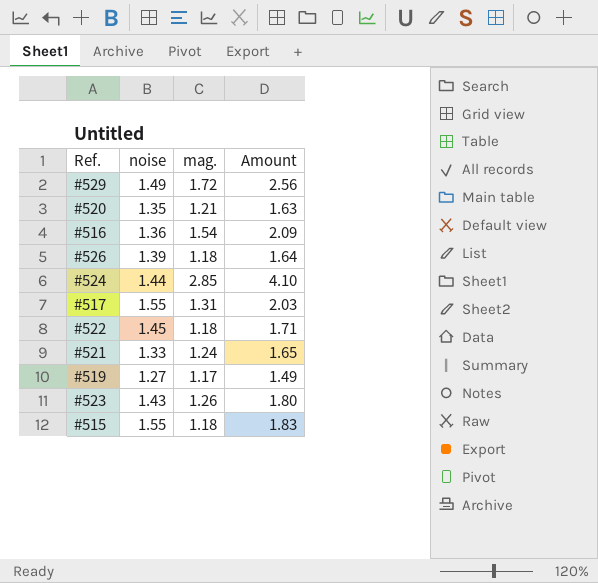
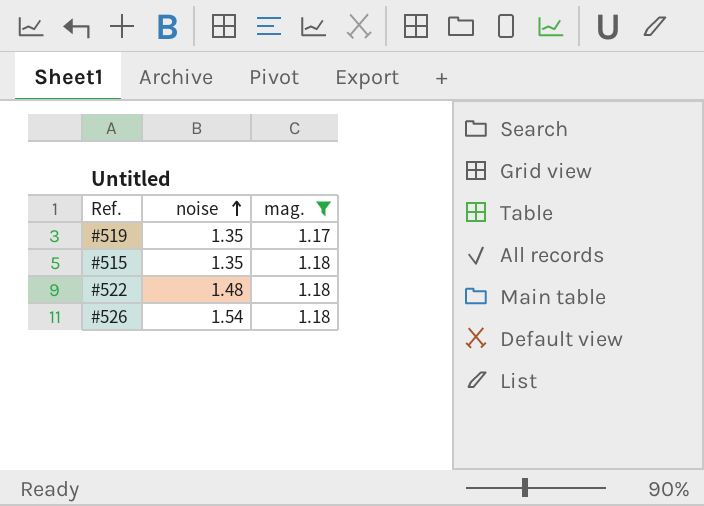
filter: none -> mag. <= 1.18
row order: none -> noise ascending
column Amount | formula: [noise] * [mag.] -> none
#519 | noise: 1.27 -> 1.35
#515 | noise: 1.55 -> 1.35
#522 | noise: 1.45 -> 1.48
#526 | noise: 1.39 -> 1.54

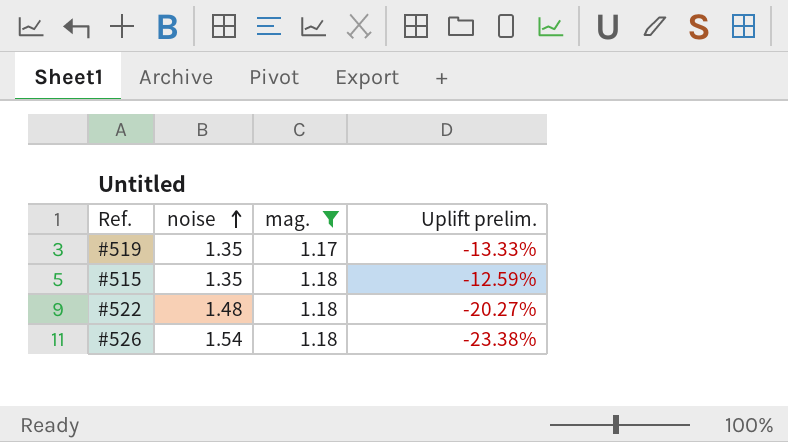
column Uplift prelim. | formula: none -> ([mag.] - [noise]) / [noise]

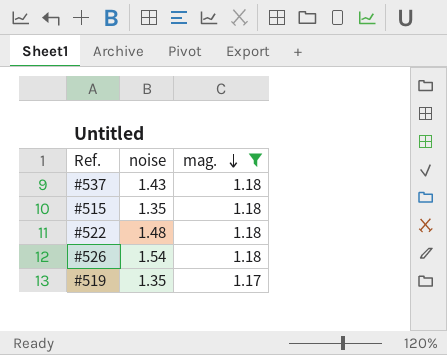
row order: noise ascending -> mag. descending
column Uplift prelim. | formula: ([mag.] - [noise]) / [noise] -> none
row #537: none -> 1.43 | 1.18

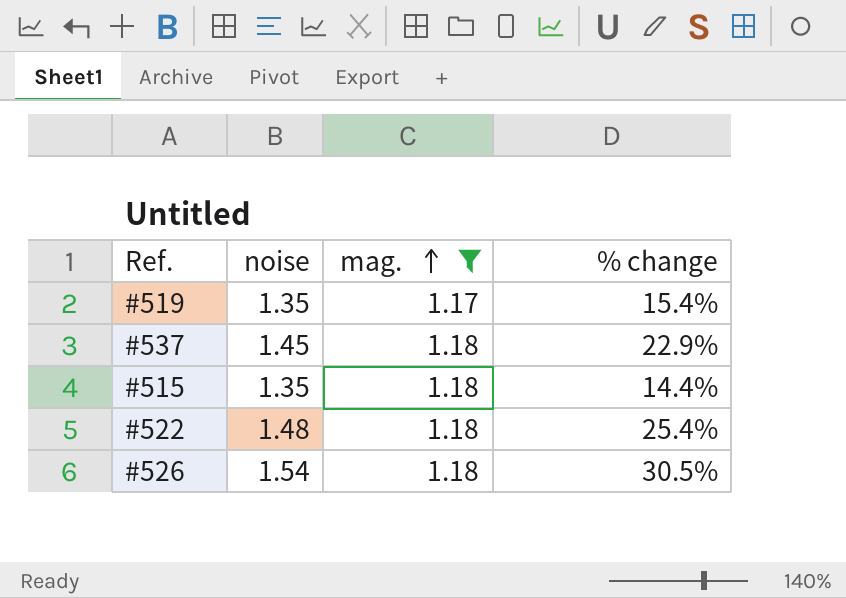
row order: mag. descending -> mag. ascending
column % change | formula: none -> ([noise] - [mag.]) / [mag.]
#537 | noise: 1.43 -> 1.45

